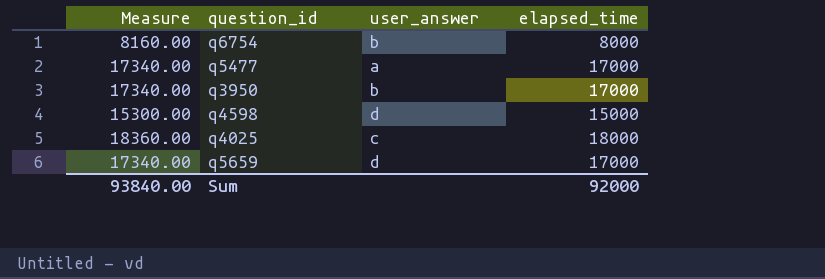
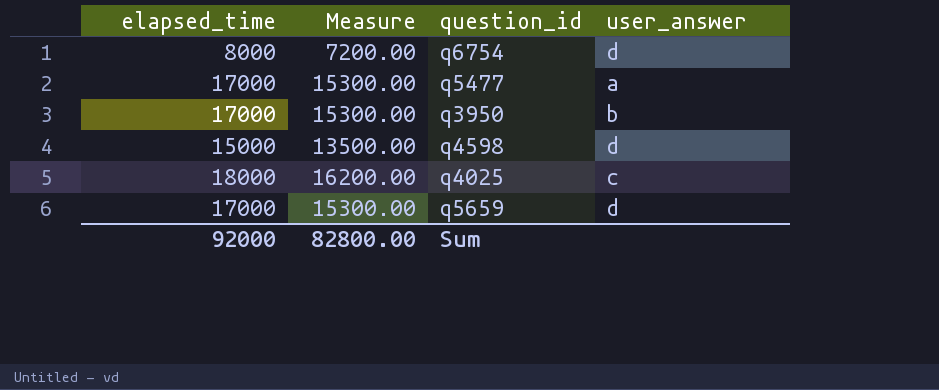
column elapsed_time | position: 4 -> 1
column Measure | formula: [elapsed_time] * 1.02 -> [elapsed_time] * 0.9
q6754 | user_answer: b -> d
Sum | Measure: 93840.00 -> 82800.00

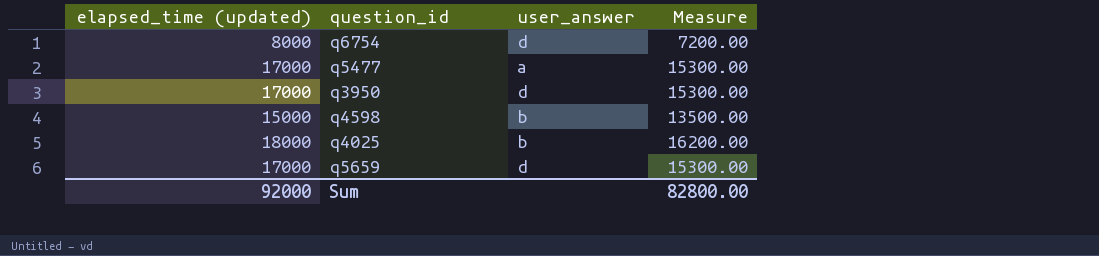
column name: elapsed_time -> elapsed_time (updated)
column Measure | position: 2 -> 4
q3950 | user_answer: b -> d
q4598 | user_answer: d -> b
q4025 | user_answer: c -> b

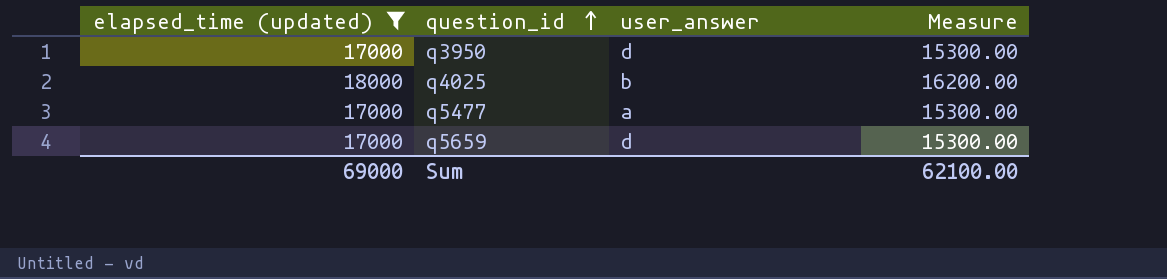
filter: none -> elapsed_time (updated) >= 17000
row order: none -> question_id ascending
Sum | elapsed_time (updated): 92000 -> 69000
Sum | Measure: 82800.00 -> 62100.00

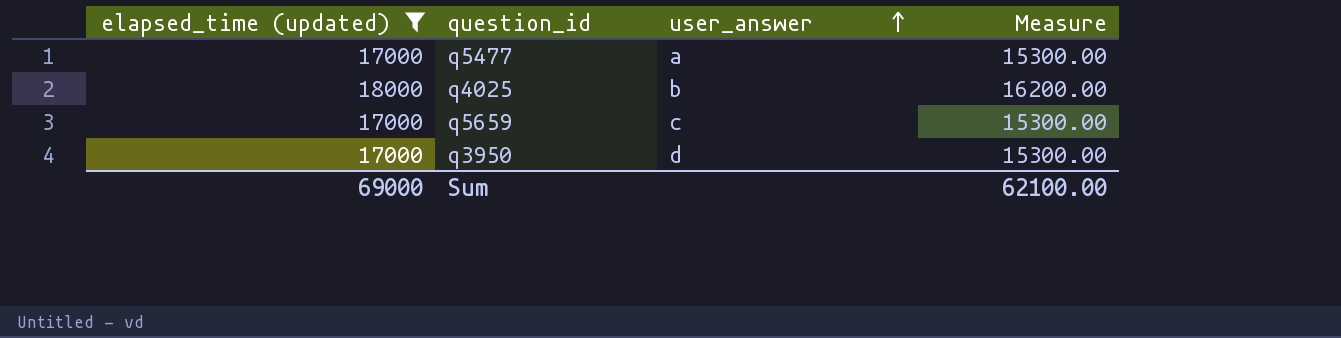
row order: question_id ascending -> user_answer ascending
q5659 | user_answer: d -> c

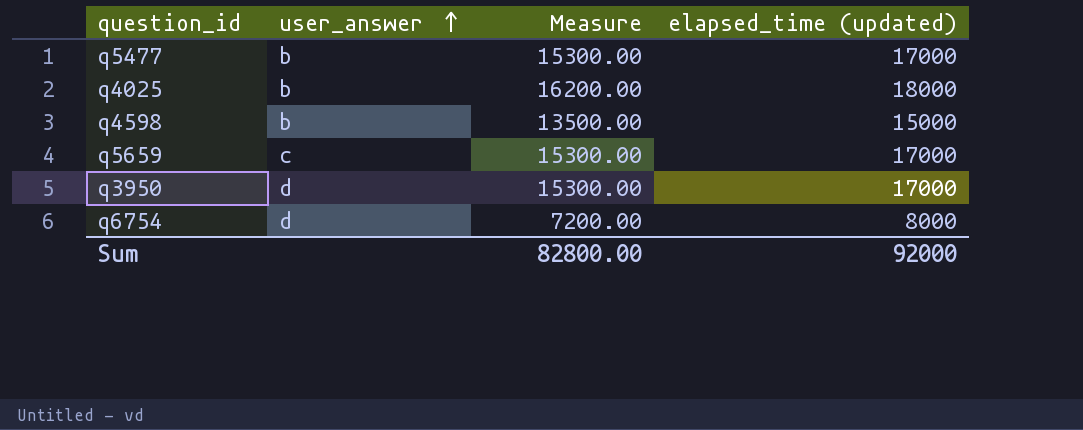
filter: elapsed_time (updated) >= 17000 -> none
column elapsed_time (updated) | position: 1 -> 4
q5477 | user_answer: a -> b
Sum | Measure: 62100.00 -> 82800.00
Sum | elapsed_time (updated): 69000 -> 92000

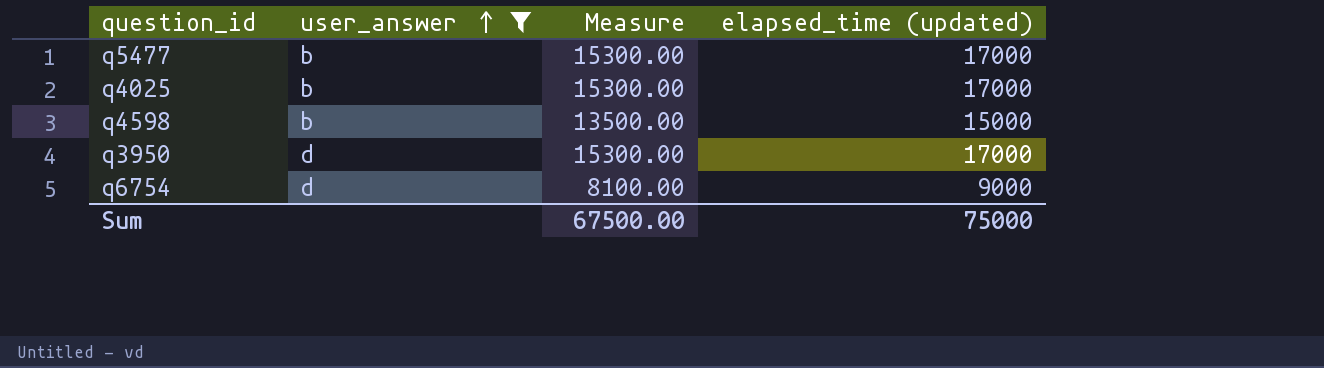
filter: none -> user_answer != c
q4025 | Measure: 16200.00 -> 15300.00
q4025 | elapsed_time (updated): 18000 -> 17000
q6754 | Measure: 7200.00 -> 8100.00
q6754 | elapsed_time (updated): 8000 -> 9000
Sum | Measure: 82800.00 -> 67500.00
Sum | elapsed_time (updated): 92000 -> 75000

